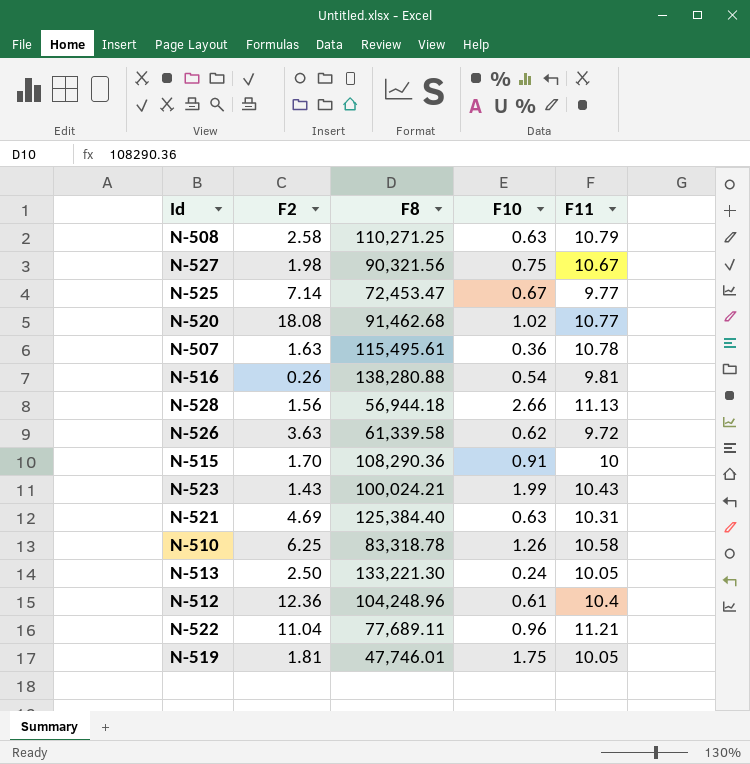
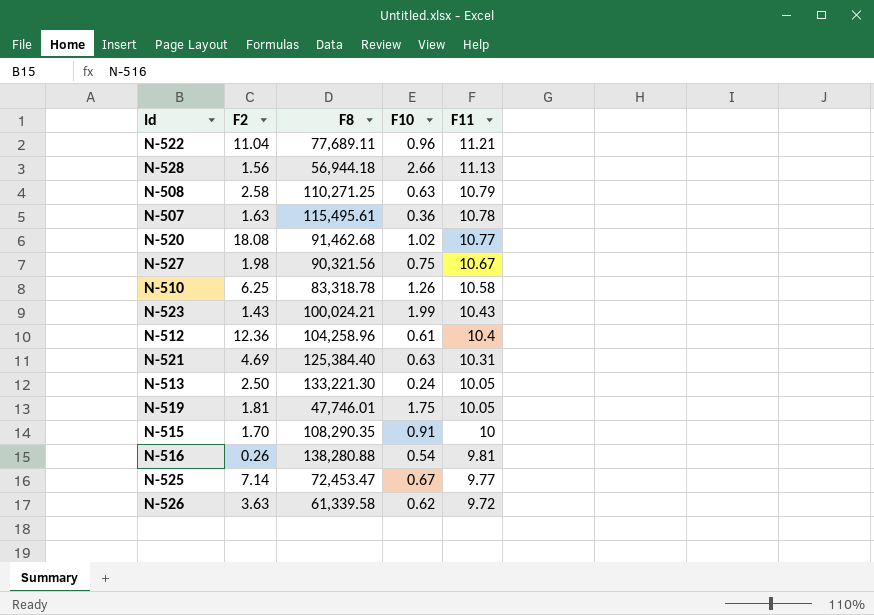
row order: none -> F11 descending
N-512 | F8: 104,248.96 -> 104,258.96
N-515 | F8: 108,290.36 -> 108,290.35

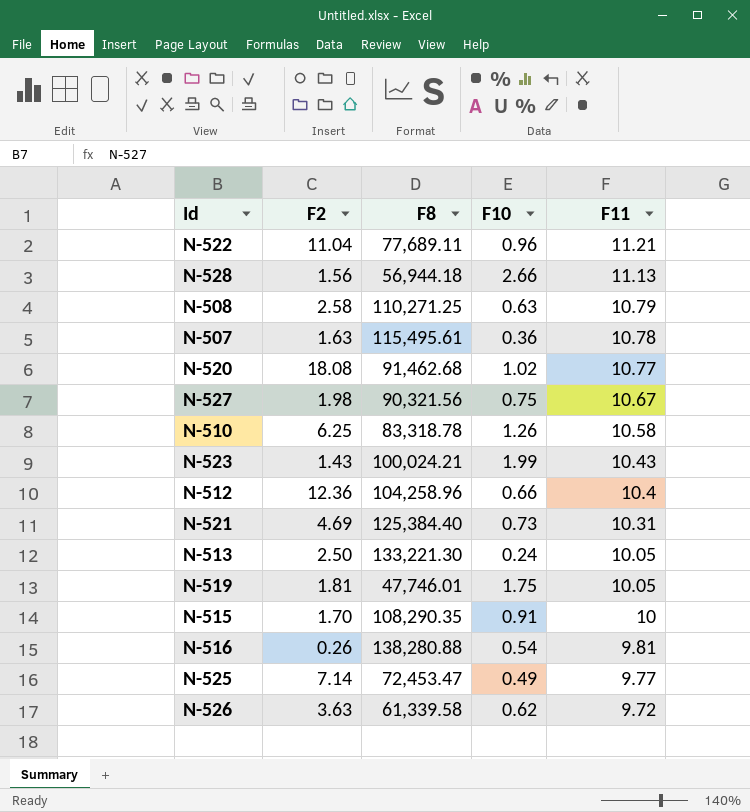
N-512 | F10: 0.61 -> 0.66
N-521 | F10: 0.63 -> 0.73
N-525 | F10: 0.67 -> 0.49

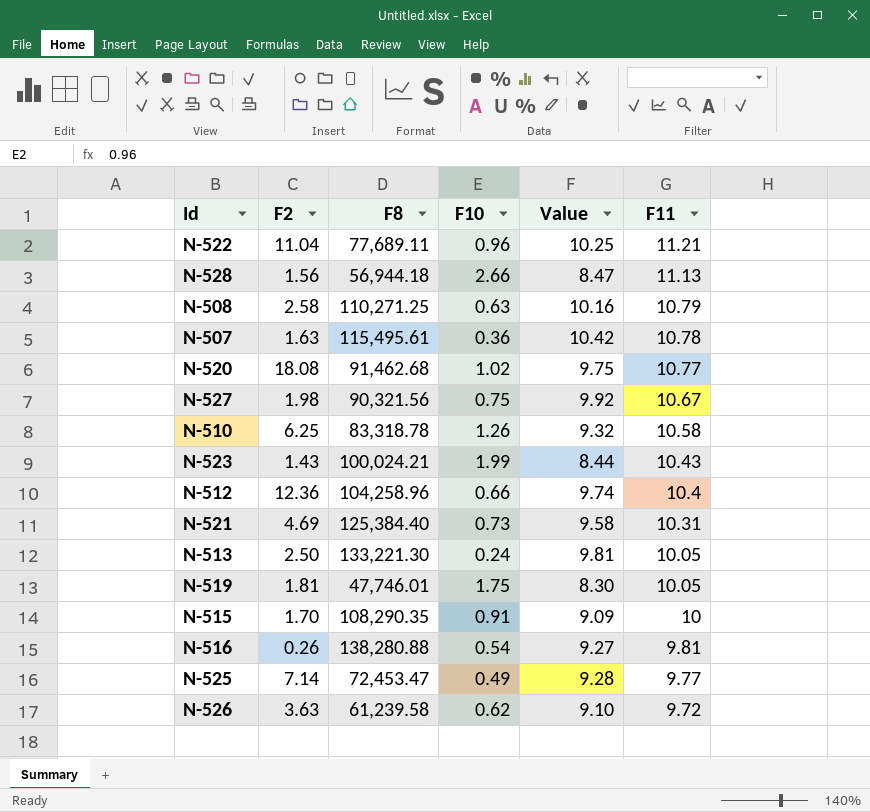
column Value | formula: none -> [F11] - [F10]
N-526 | F8: 61,339.58 -> 61,239.58

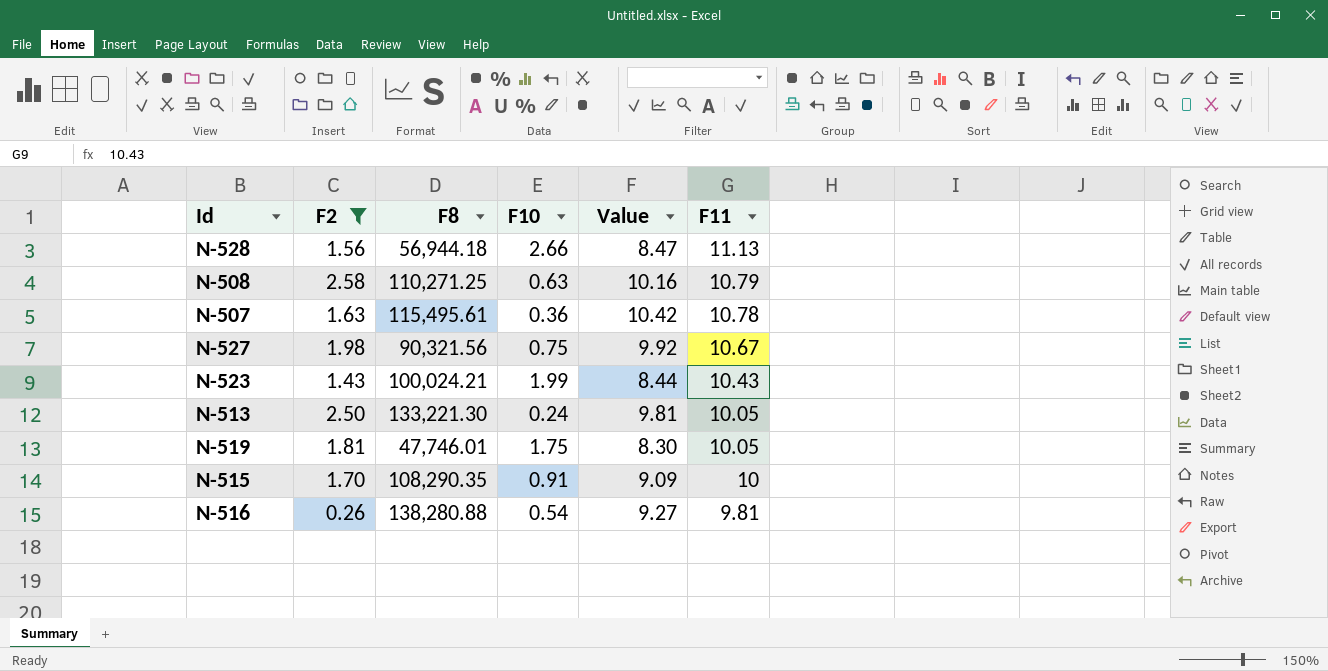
filter: none -> F2 <= 2.58

